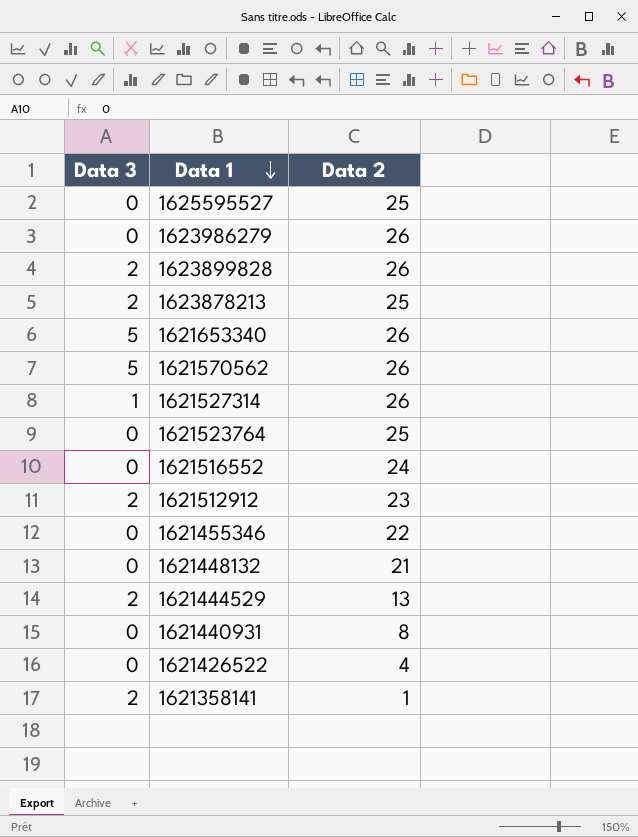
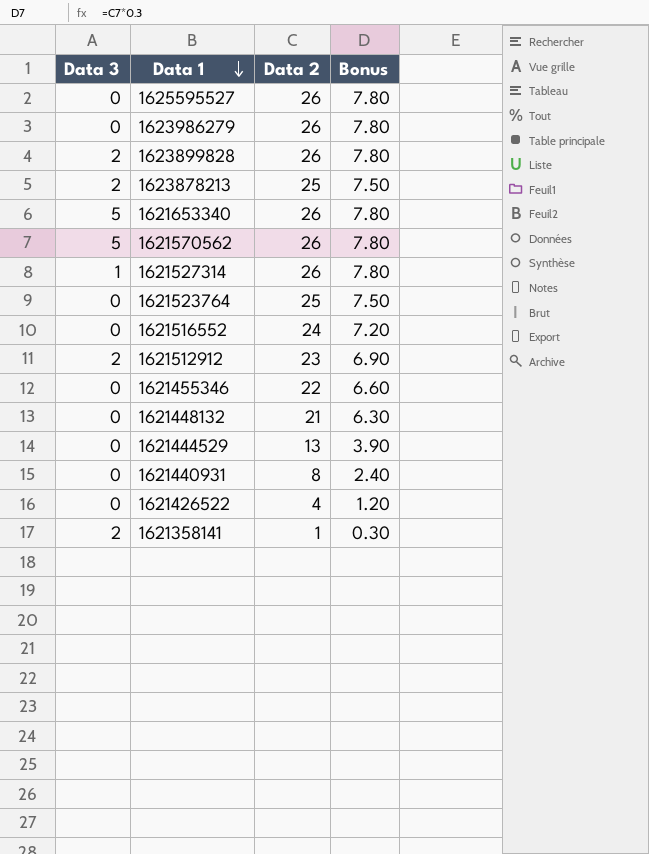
column Bonus | formula: none -> [Data 2] * 0.3
1625595527 | Data 2: 25 -> 26
1621444529 | Data 3: 2 -> 0

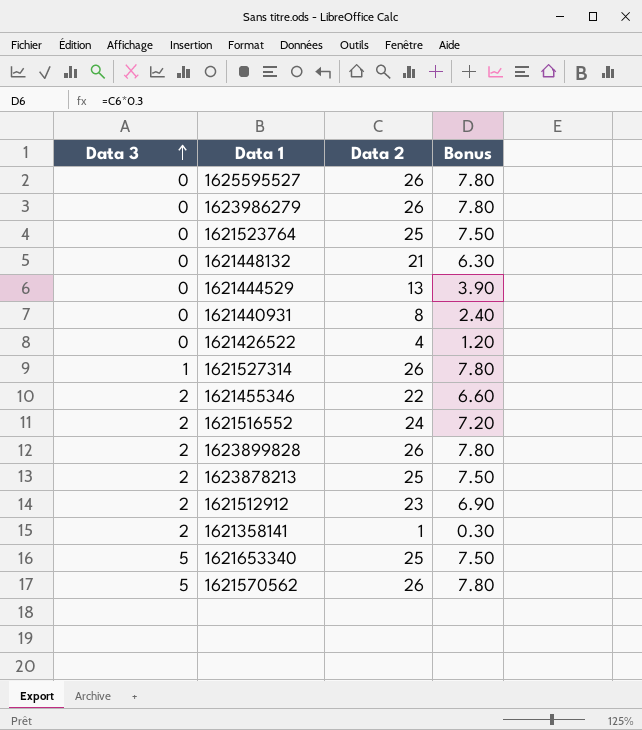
row order: Data 1 descending -> Data 3 ascending
1621455346 | Data 3: 0 -> 2
1621516552 | Data 3: 0 -> 2
1621653340 | Data 2: 26 -> 25
1621653340 | Bonus: 7.80 -> 7.50

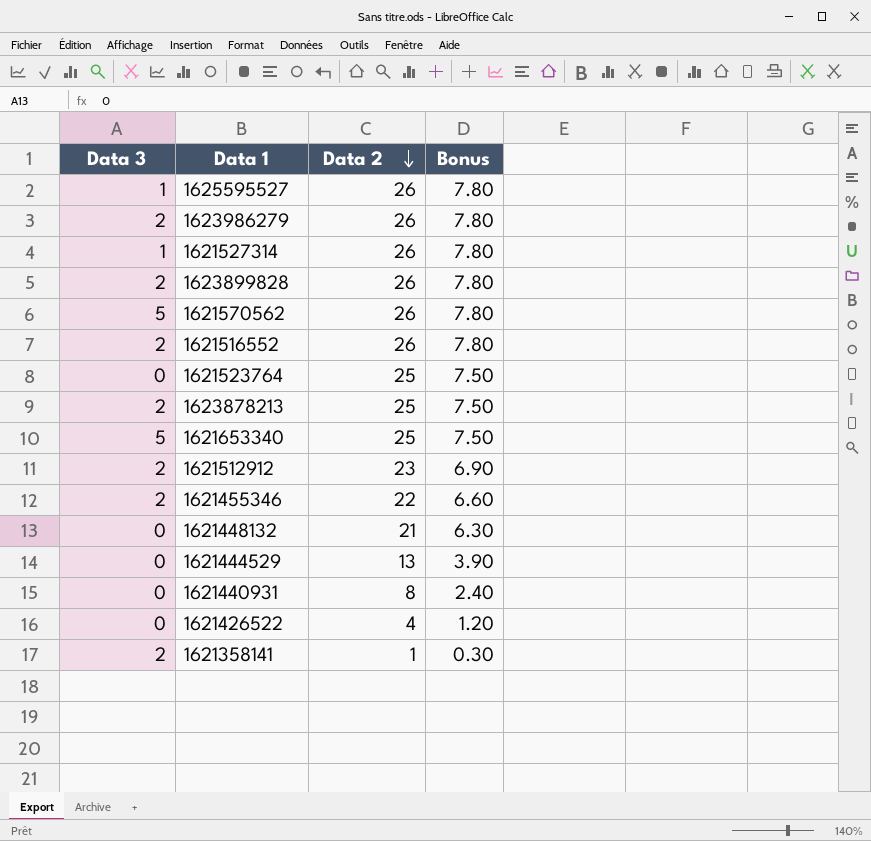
row order: Data 3 ascending -> Data 2 descending
1625595527 | Data 3: 0 -> 1
1623986279 | Data 3: 0 -> 2
1621516552 | Data 2: 24 -> 26
1621516552 | Bonus: 7.20 -> 7.80

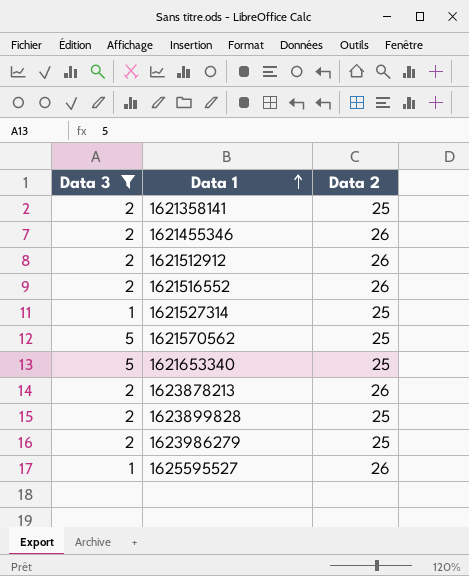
filter: none -> Data 3 != 0
row order: Data 2 descending -> Data 1 ascending
column Bonus | formula: [Data 2] * 0.3 -> none
1621358141 | Data 2: 1 -> 25
1621455346 | Data 2: 22 -> 26
1621512912 | Data 2: 23 -> 26
1621527314 | Data 2: 26 -> 25
1621570562 | Data 2: 26 -> 25
1623878213 | Data 2: 25 -> 26
1623899828 | Data 2: 26 -> 25
1623986279 | Data 2: 26 -> 25

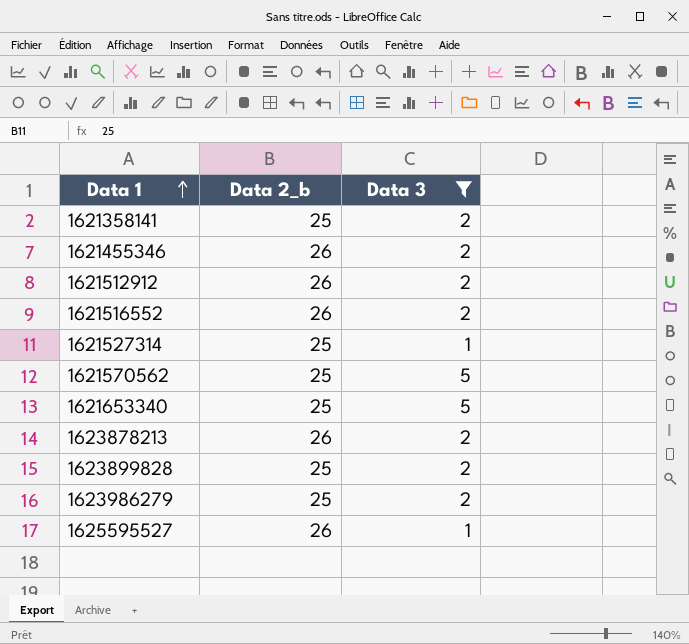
column name: Data 2 -> Data 2_b
column Data 3 | position: 1 -> 3

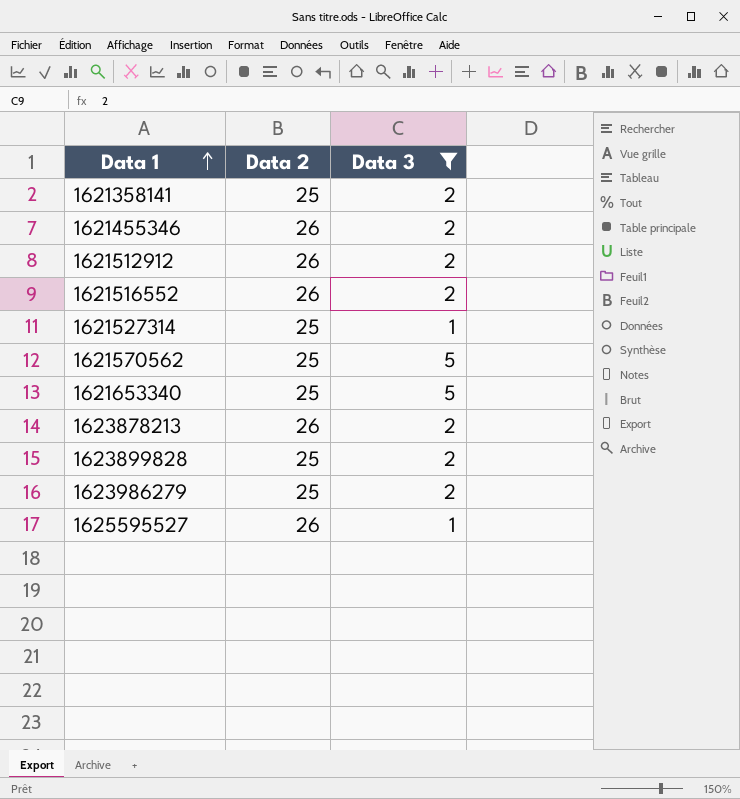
column name: Data 2_b -> Data 2

